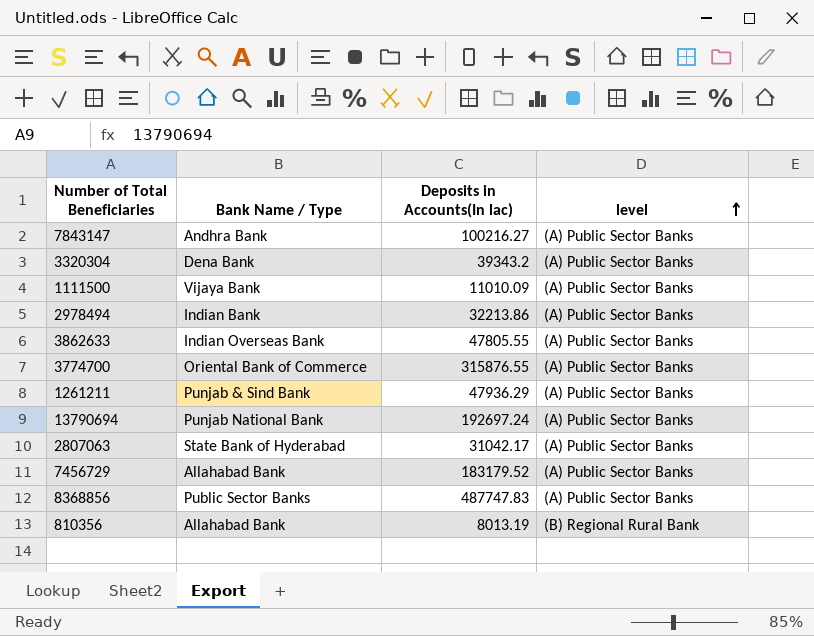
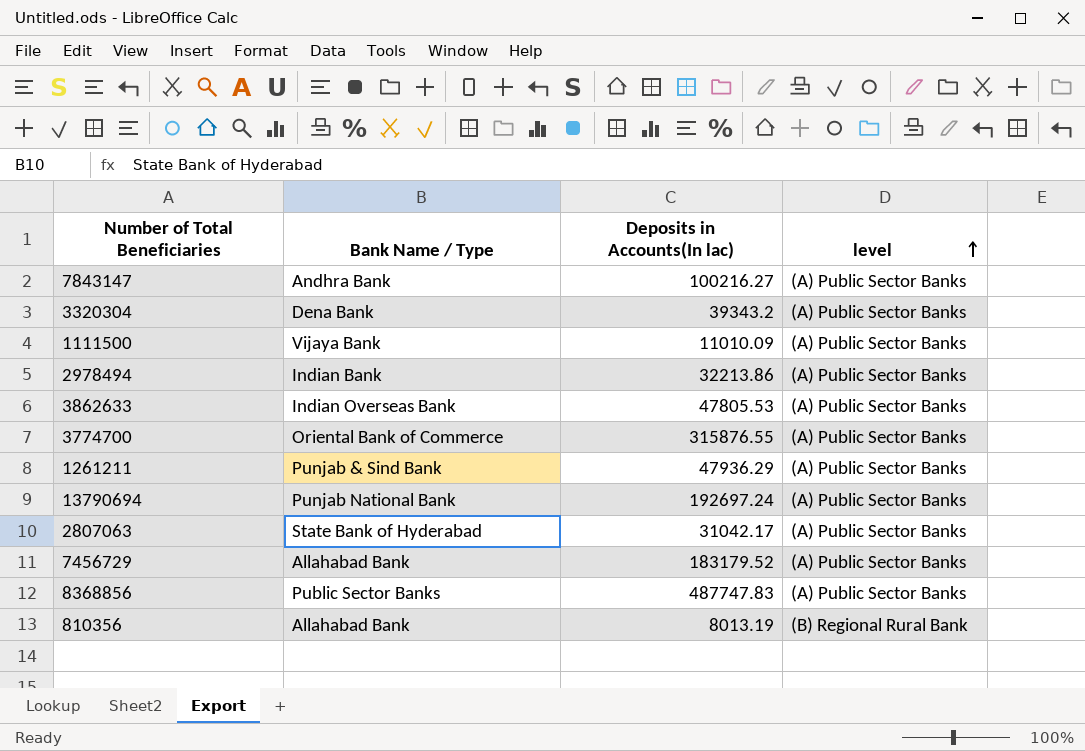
3862633 | Deposits in Accounts(In lac): 47805.55 -> 47805.53

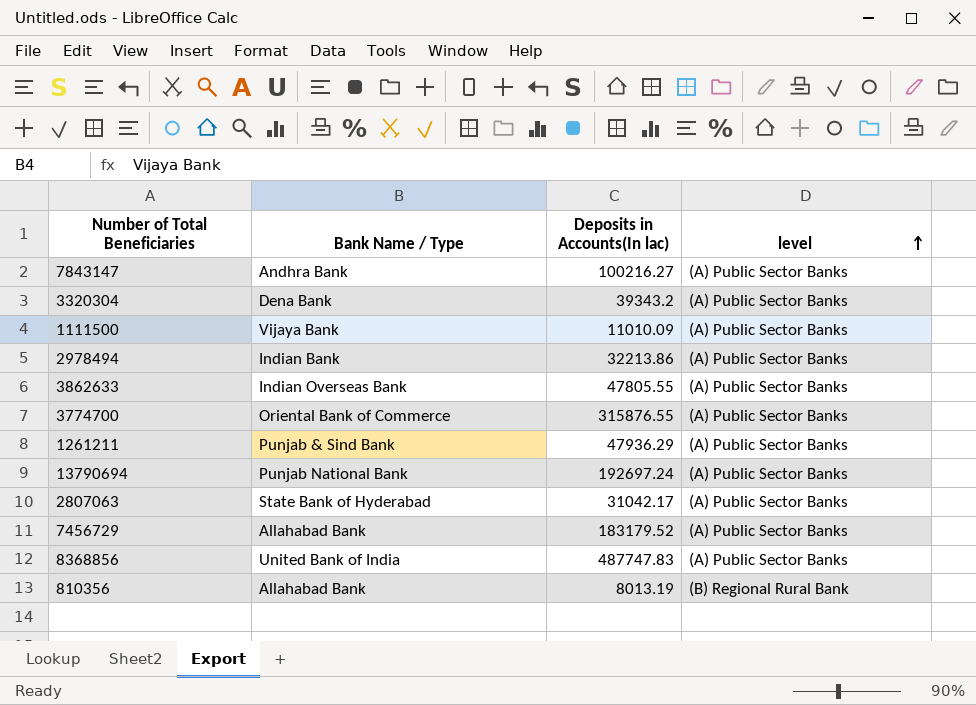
3862633 | Deposits in Accounts(In lac): 47805.53 -> 47805.55
8368856 | Bank Name / Type: Public Sector Banks -> United Bank of India

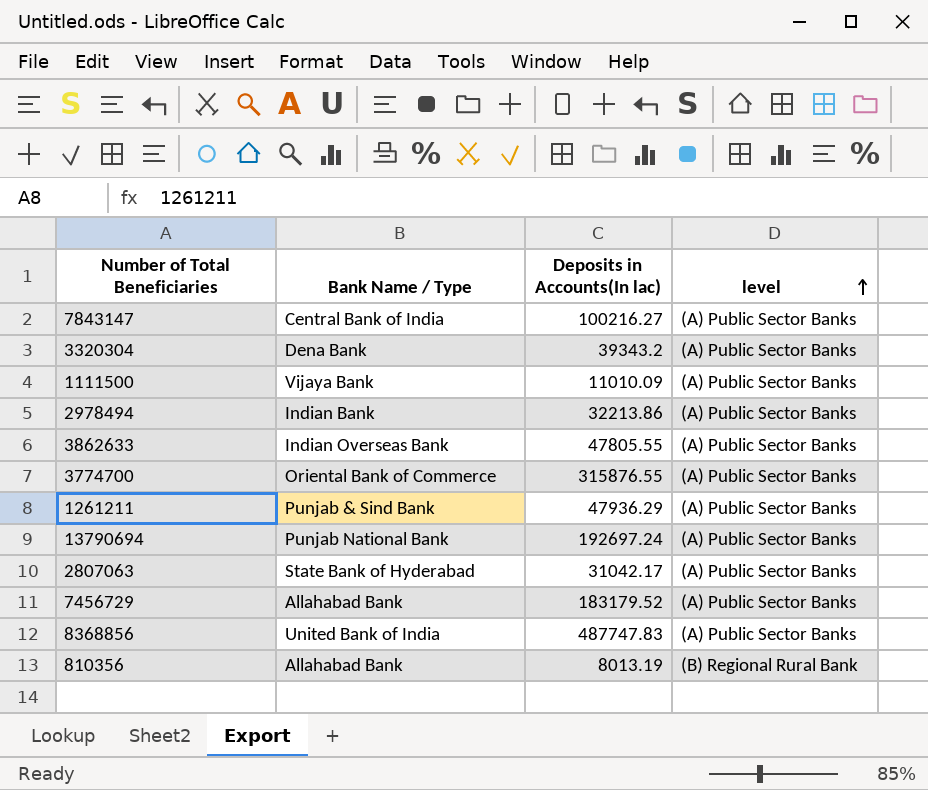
7843147 | Bank Name / Type: Andhra Bank -> Central Bank of India

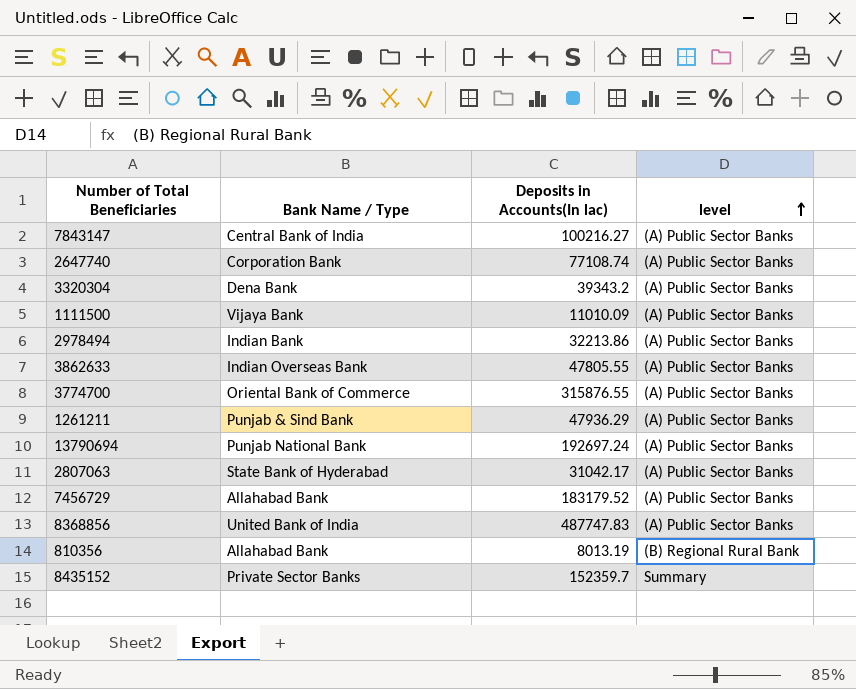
row 2647740: none -> Corporation Bank | 77108.74 | (A) Public Sector Banks
row 8435152: none -> Private Sector Banks | 152359.7 | Summary

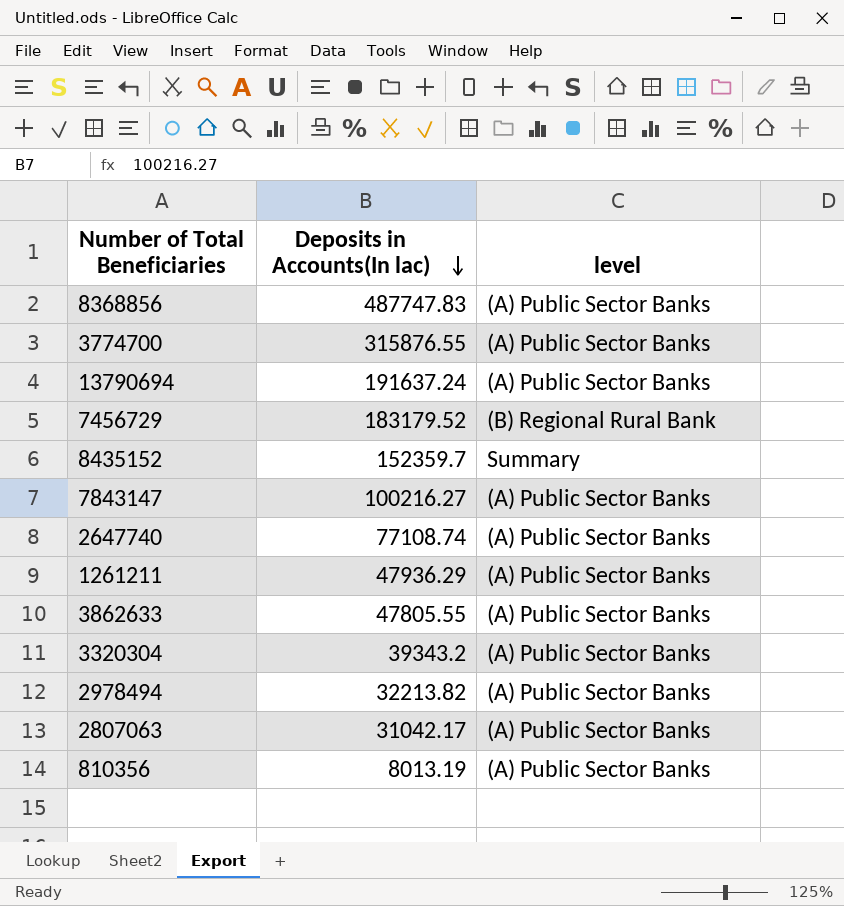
row order: level ascending -> Deposits in Accounts(In lac) descending
column Bank Name / Type | position: 2 -> none
row 1111500: Vijaya Bank | 11010.09 | (A) Public Sector Banks -> none
13790694 | Deposits in Accounts(In lac): 192697.24 -> 191637.24
7456729 | level: (A) Public Sector Banks -> (B) Regional Rural Bank
2978494 | Deposits in Accounts(In lac): 32213.86 -> 32213.82
810356 | level: (B) Regional Rural Bank -> (A) Public Sector Banks

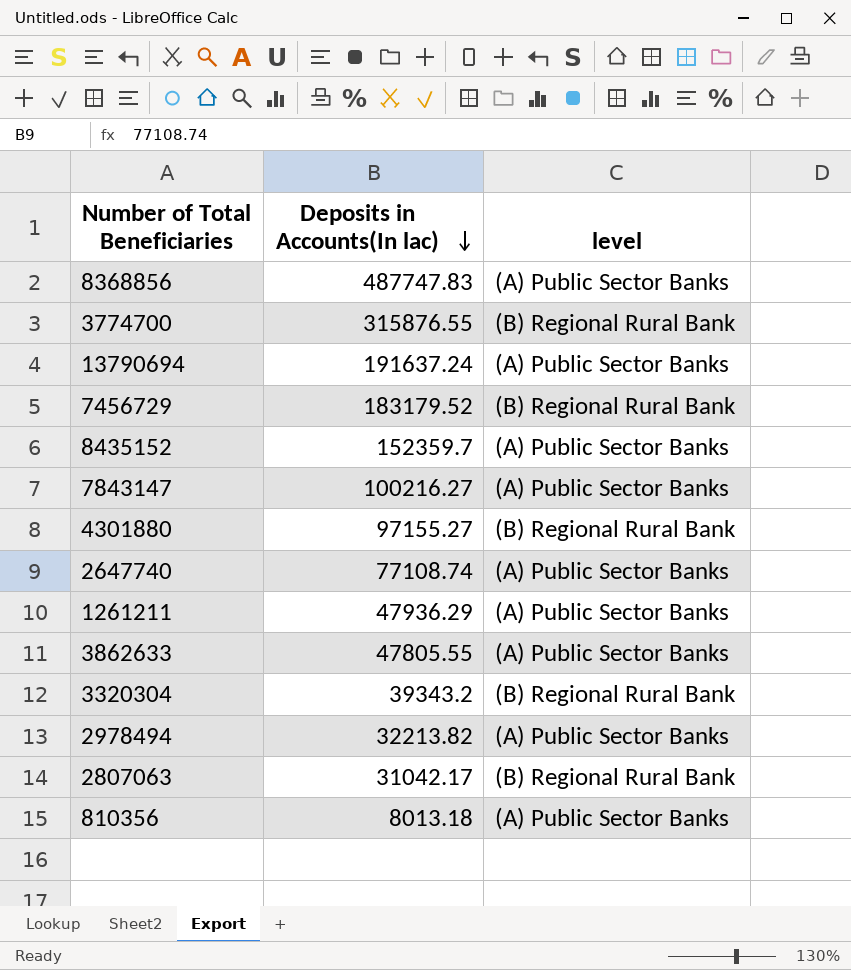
3774700 | level: (A) Public Sector Banks -> (B) Regional Rural Bank
8435152 | level: Summary -> (A) Public Sector Banks
row 4301880: none -> 97155.27 | (B) Regional Rural Bank
3320304 | level: (A) Public Sector Banks -> (B) Regional Rural Bank
2807063 | level: (A) Public Sector Banks -> (B) Regional Rural Bank
810356 | Deposits in Accounts(In lac): 8013.19 -> 8013.18

